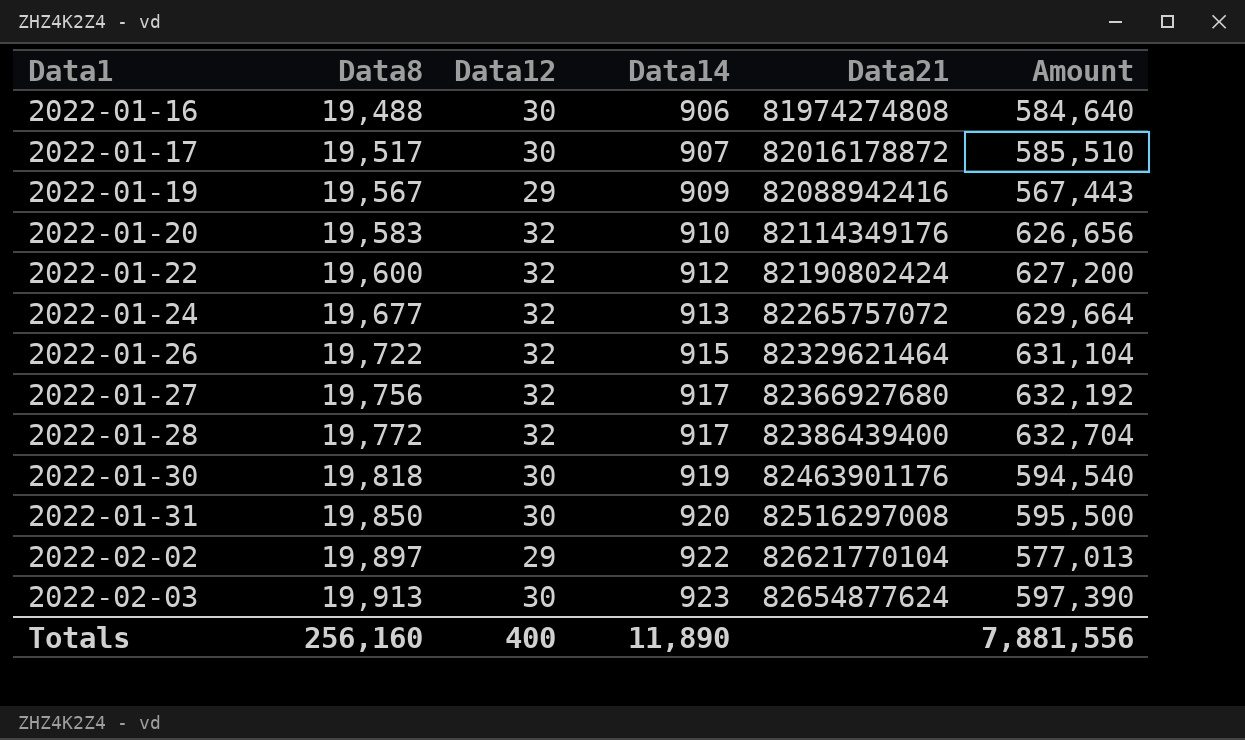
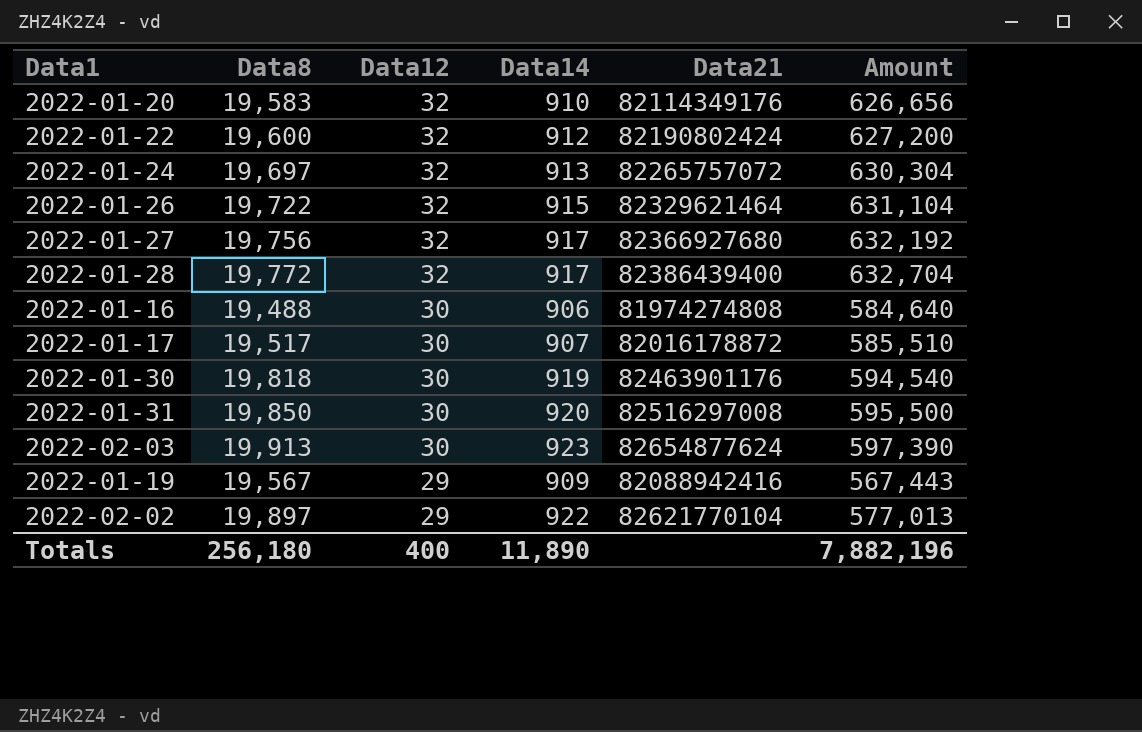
row order: Data1 ascending -> Data12 descending
2022-01-24 | Data8: 19,677 -> 19,697
2022-01-24 | Amount: 629,664 -> 630,304
Totals | Data8: 256,160 -> 256,180
Totals | Amount: 7,881,556 -> 7,882,196

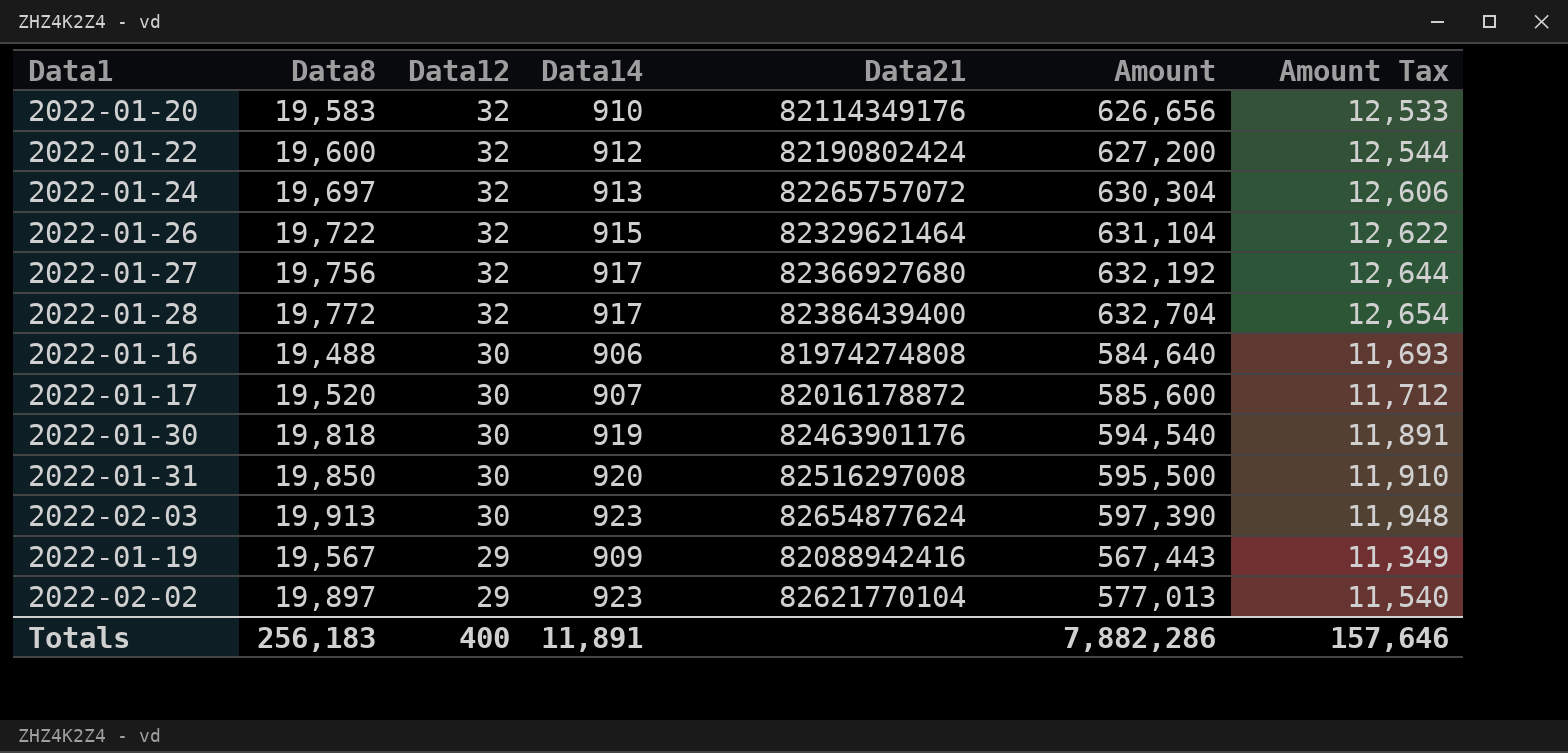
column Amount Tax | formula: none -> [Amount] * 0.02
2022-01-17 | Data8: 19,517 -> 19,520
2022-01-17 | Amount: 585,510 -> 585,600
2022-02-02 | Data14: 922 -> 923
Totals | Data8: 256,180 -> 256,183
Totals | Data14: 11,890 -> 11,891
Totals | Amount: 7,882,196 -> 7,882,286

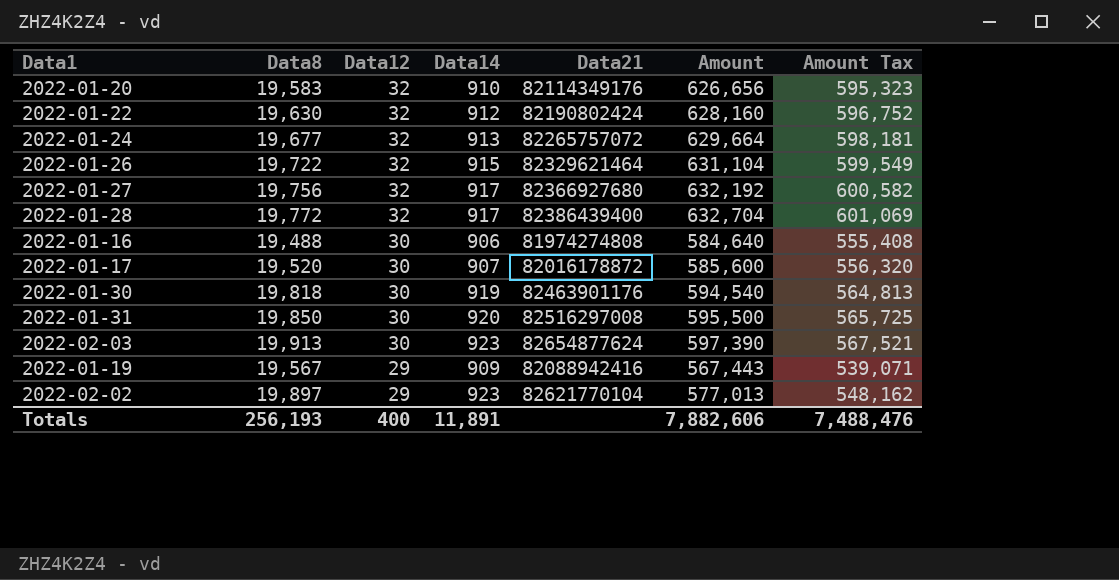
column Amount Tax | formula: [Amount] * 0.02 -> [Amount] * 0.95
2022-01-22 | Data8: 19,600 -> 19,630
2022-01-22 | Amount: 627,200 -> 628,160
2022-01-24 | Data8: 19,697 -> 19,677
2022-01-24 | Amount: 630,304 -> 629,664
Totals | Data8: 256,183 -> 256,193
Totals | Amount: 7,882,286 -> 7,882,606
Totals | Amount Tax: 157,646 -> 7,488,476

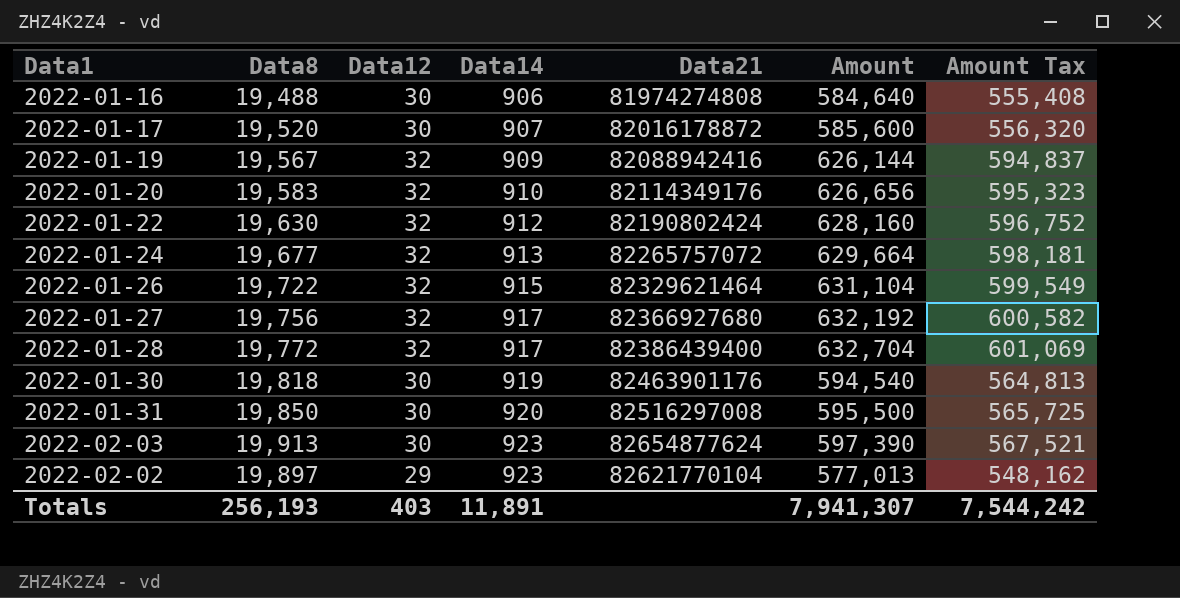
row order: Data12 descending -> Data14 ascending
2022-01-19 | Data12: 29 -> 32
2022-01-19 | Amount: 567,443 -> 626,144
2022-01-19 | Amount Tax: 539,071 -> 594,837
Totals | Data12: 400 -> 403
Totals | Amount: 7,882,606 -> 7,941,307
Totals | Amount Tax: 7,488,476 -> 7,544,242

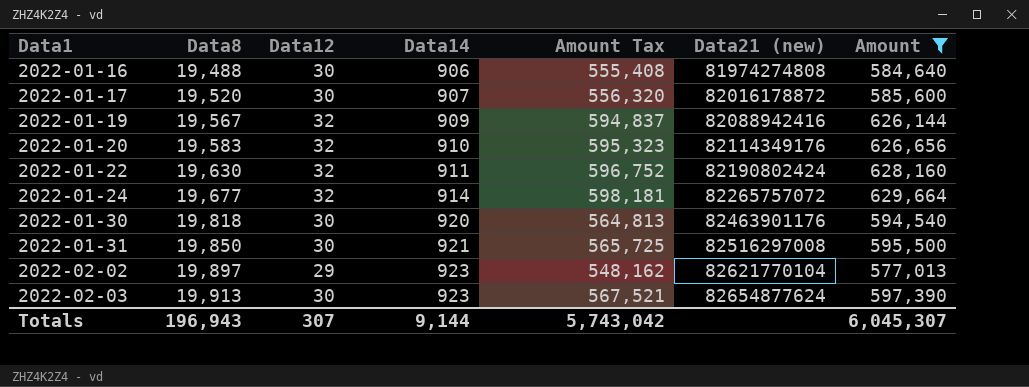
filter: none -> Amount <= 629,664
row order: Data14 ascending -> Data1 ascending
column Amount Tax | position: 7 -> 5
column name: Data21 -> Data21 (new)
2022-01-22 | Data14: 912 -> 911
2022-01-24 | Data14: 913 -> 914
2022-01-30 | Data14: 919 -> 920
2022-01-31 | Data14: 920 -> 921
Totals | Data8: 256,193 -> 196,943
Totals | Data12: 403 -> 307
Totals | Data14: 11,891 -> 9,144
Totals | Amount Tax: 7,544,242 -> 5,743,042
Totals | Amount: 7,941,307 -> 6,045,307

